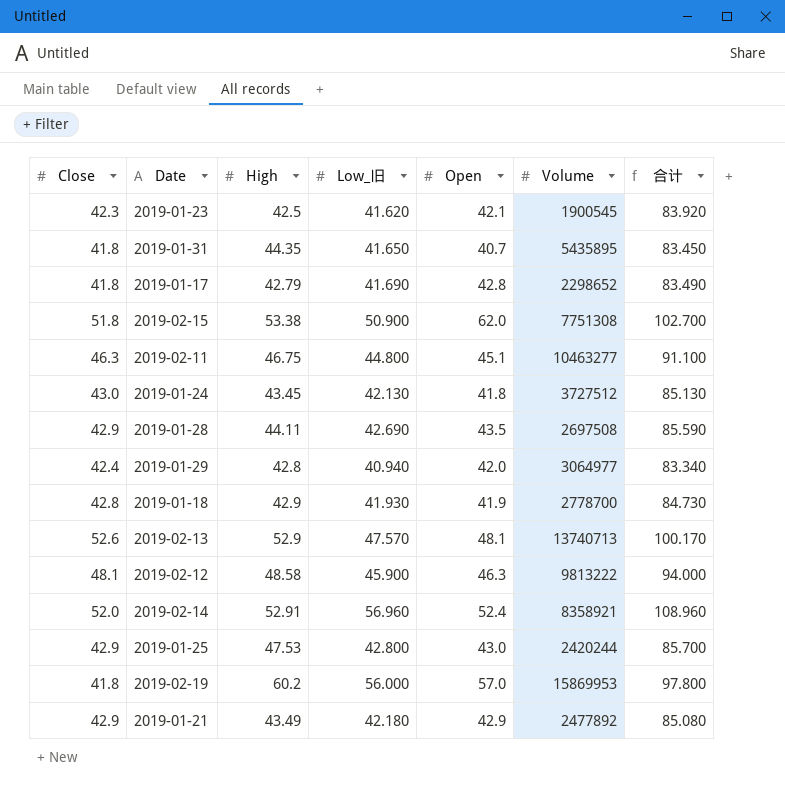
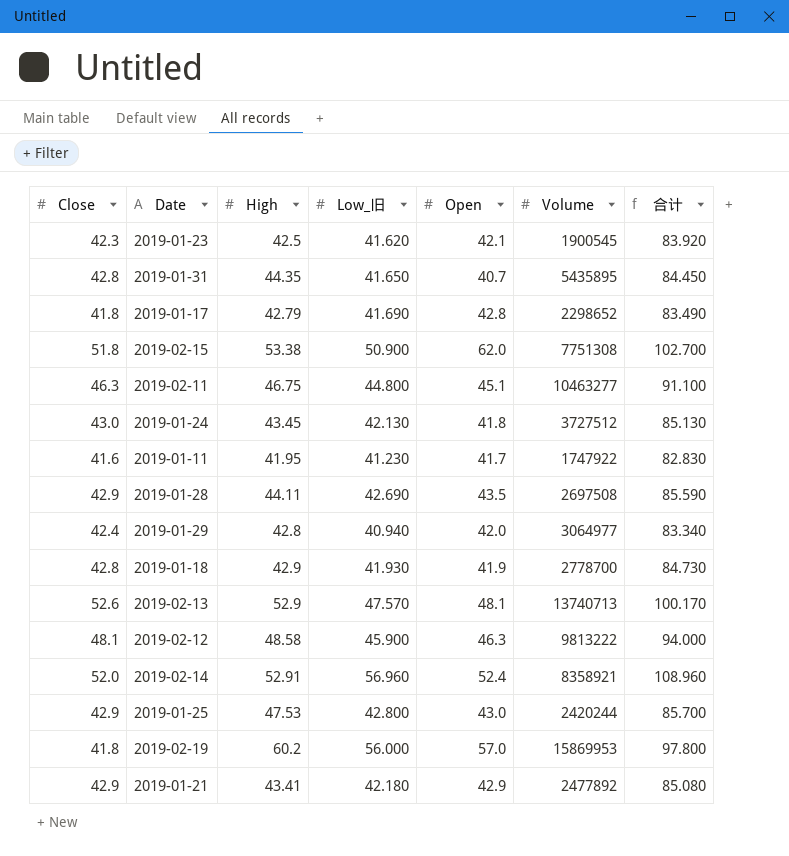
2019-01-31 | Close: 41.8 -> 42.8
2019-01-31 | 合计: 83.450 -> 84.450
row 2019-01-11: none -> 41.6 | 41.95 | 41.230 | 41.7 | 1747922 | 82.830
2019-01-21 | High: 43.49 -> 43.41

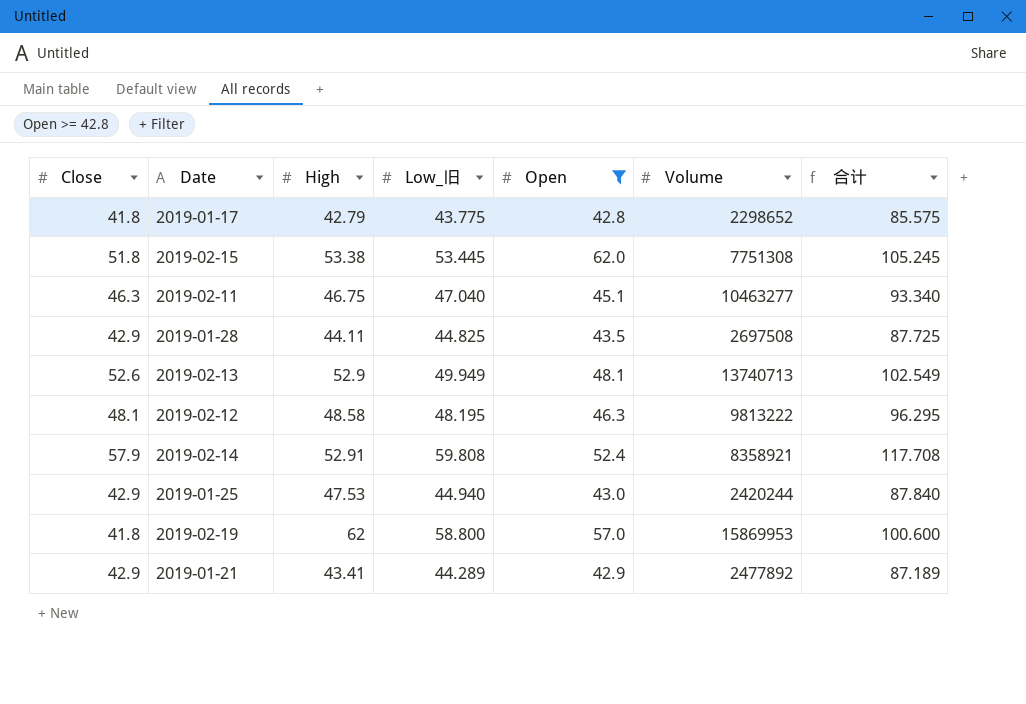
filter: none -> Open >= 42.8
2019-01-17 | Low_旧: 41.690 -> 43.775
2019-01-17 | 合计: 83.490 -> 85.575
2019-02-15 | Low_旧: 50.900 -> 53.445
2019-02-15 | 合计: 102.700 -> 105.245
2019-02-11 | Low_旧: 44.800 -> 47.040
2019-02-11 | 合计: 91.100 -> 93.340
2019-01-28 | Low_旧: 42.690 -> 44.825
2019-01-28 | 合计: 85.590 -> 87.725
2019-02-13 | Low_旧: 47.570 -> 49.949
2019-02-13 | 合计: 100.170 -> 102.549
2019-02-12 | Low_旧: 45.900 -> 48.195
2019-02-12 | 合计: 94.000 -> 96.295
2019-02-14 | Close: 52.0 -> 57.9
2019-02-14 | Low_旧: 56.960 -> 59.808
2019-02-14 | 合计: 108.960 -> 117.708
2019-01-25 | Low_旧: 42.800 -> 44.940
2019-01-25 | 合计: 85.700 -> 87.840
2019-02-19 | High: 60.2 -> 62
2019-02-19 | Low_旧: 56.000 -> 58.800
2019-02-19 | 合计: 97.800 -> 100.600
2019-01-21 | Low_旧: 42.180 -> 44.289
2019-01-21 | 合计: 85.080 -> 87.189

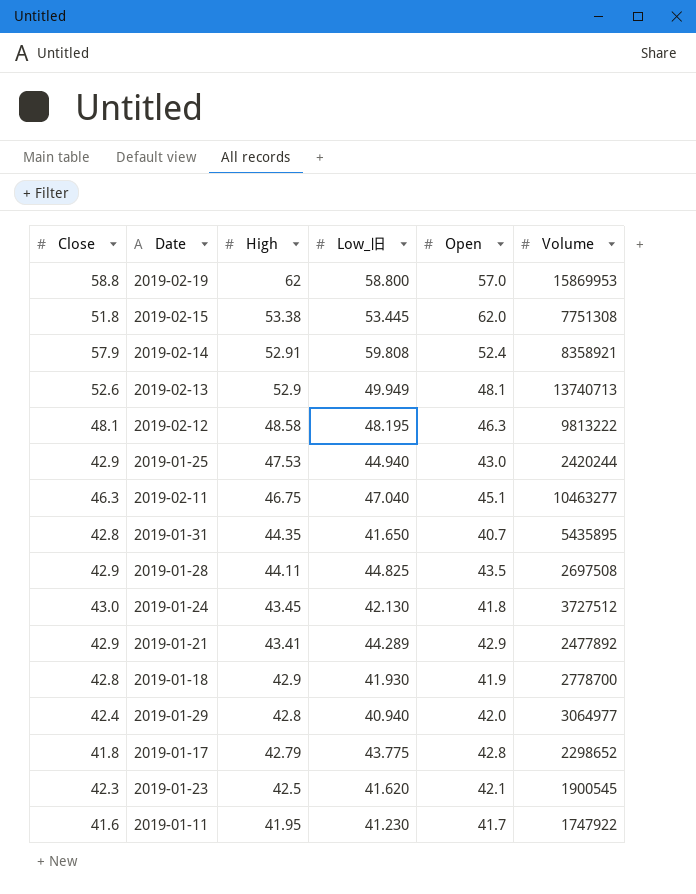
filter: Open >= 42.8 -> none
row order: none -> High descending
column 合计 | formula: [Close] + [Low_旧] -> none
2019-02-19 | Close: 41.8 -> 58.8

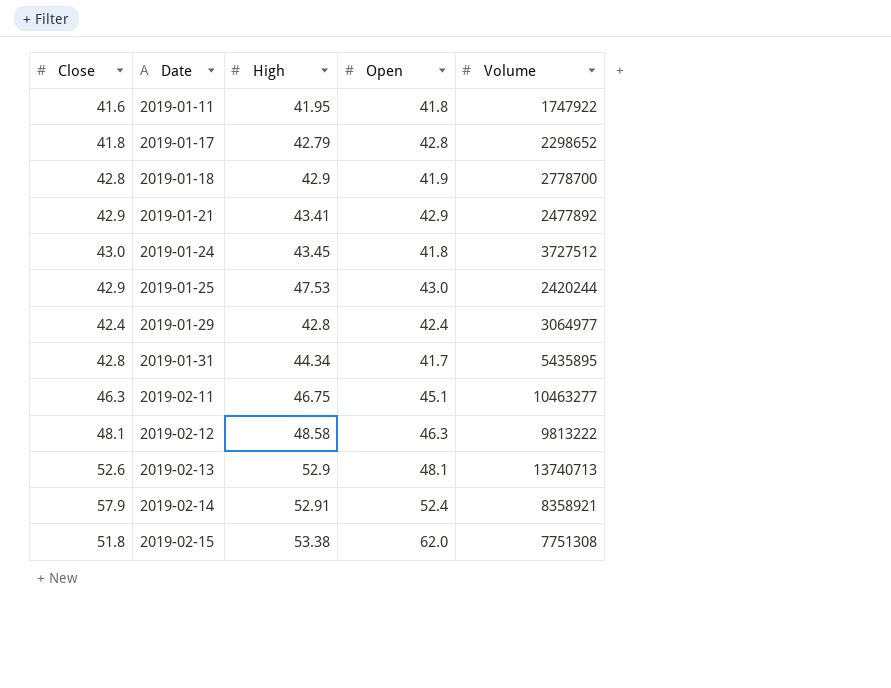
row order: High descending -> Date ascending
column Low_旧 | position: 4 -> none
row 2019-02-19: 58.8 | 62 | 58.800 | 57.0 | 15869953 -> none
row 2019-01-28: 42.9 | 44.11 | 44.825 | 43.5 | 2697508 -> none
row 2019-01-23: 42.3 | 42.5 | 41.620 | 42.1 | 1900545 -> none
2019-01-11 | Open: 41.7 -> 41.8
2019-01-29 | Open: 42.0 -> 42.4
2019-01-31 | High: 44.35 -> 44.34
2019-01-31 | Open: 40.7 -> 41.7

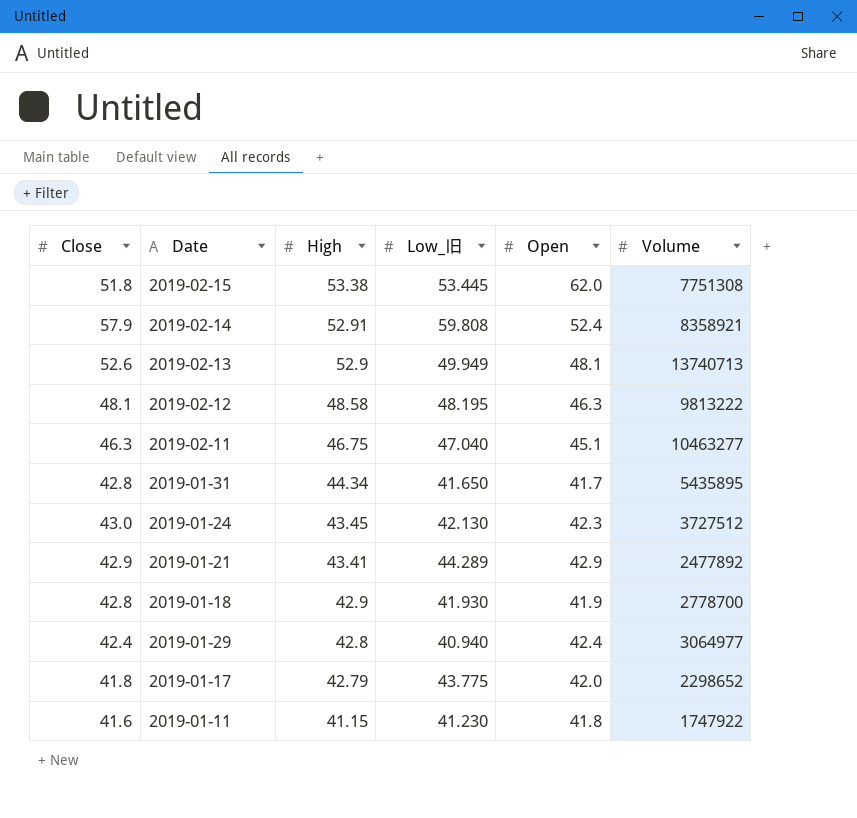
row order: Date ascending -> High descending
column Low_旧 | position: none -> 4
row 2019-01-25: 42.9 | 47.53 | 43.0 | 2420244 -> none
2019-01-24 | Open: 41.8 -> 42.3
2019-01-17 | Open: 42.8 -> 42.0
2019-01-11 | High: 41.95 -> 41.15

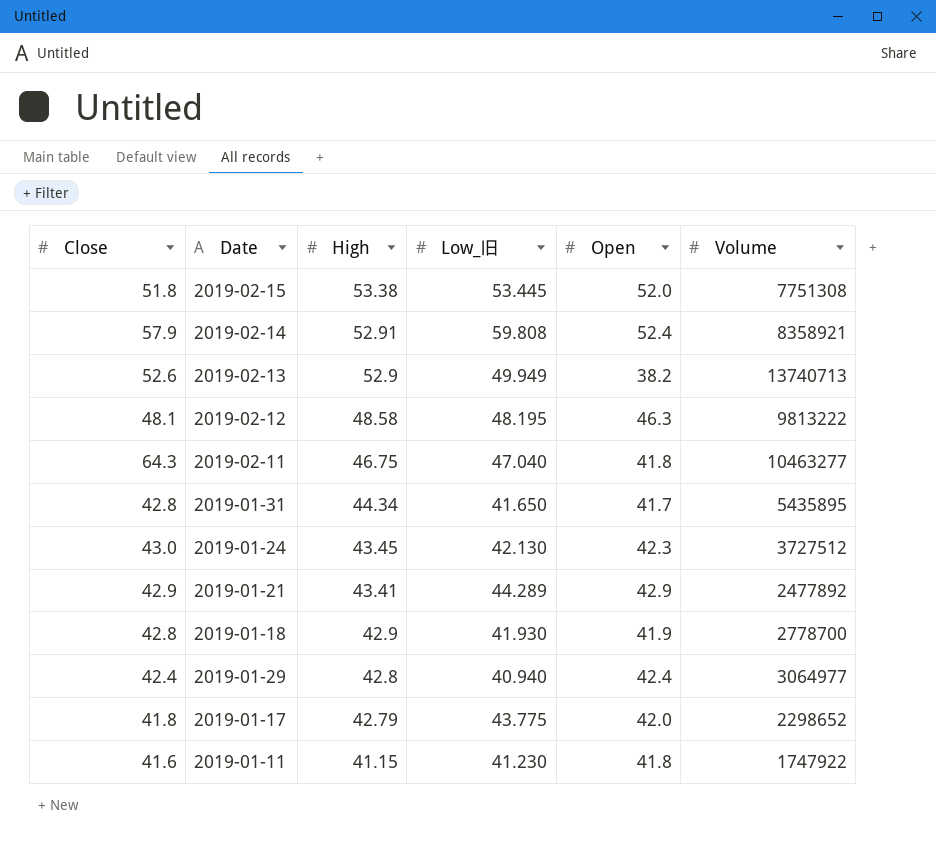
2019-02-15 | Open: 62.0 -> 52.0
2019-02-13 | Open: 48.1 -> 38.2
2019-02-11 | Close: 46.3 -> 64.3
2019-02-11 | Open: 45.1 -> 41.8

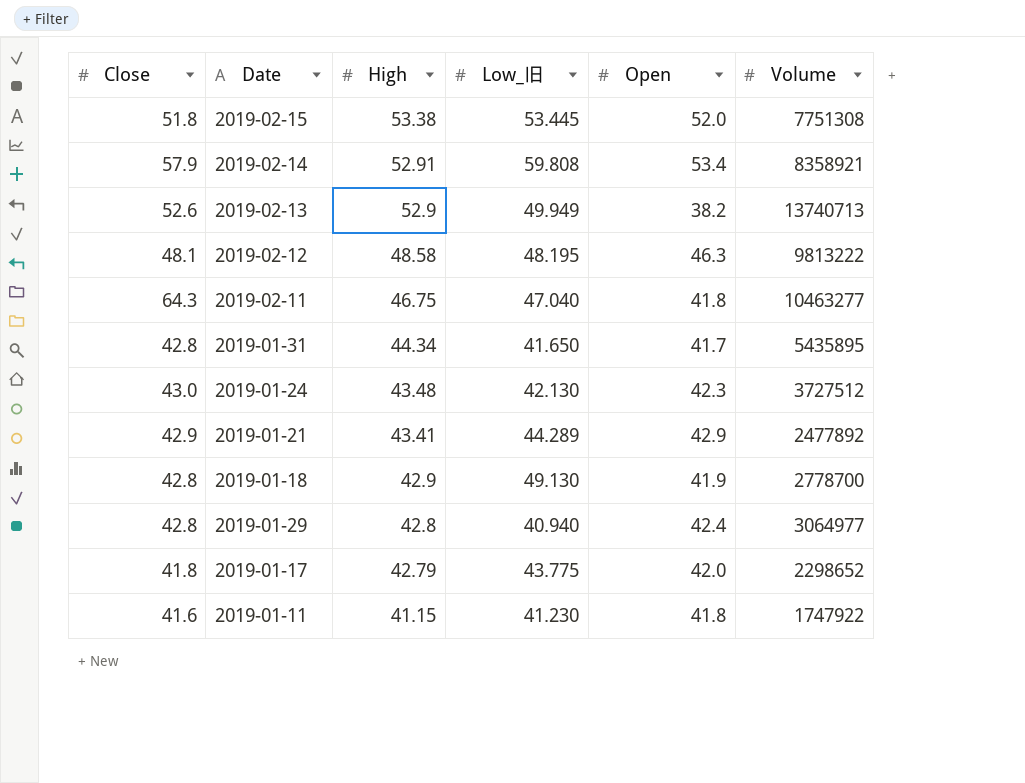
2019-02-14 | Open: 52.4 -> 53.4
2019-01-24 | High: 43.45 -> 43.48
2019-01-18 | Low_旧: 41.930 -> 49.130
2019-01-29 | Close: 42.4 -> 42.8

